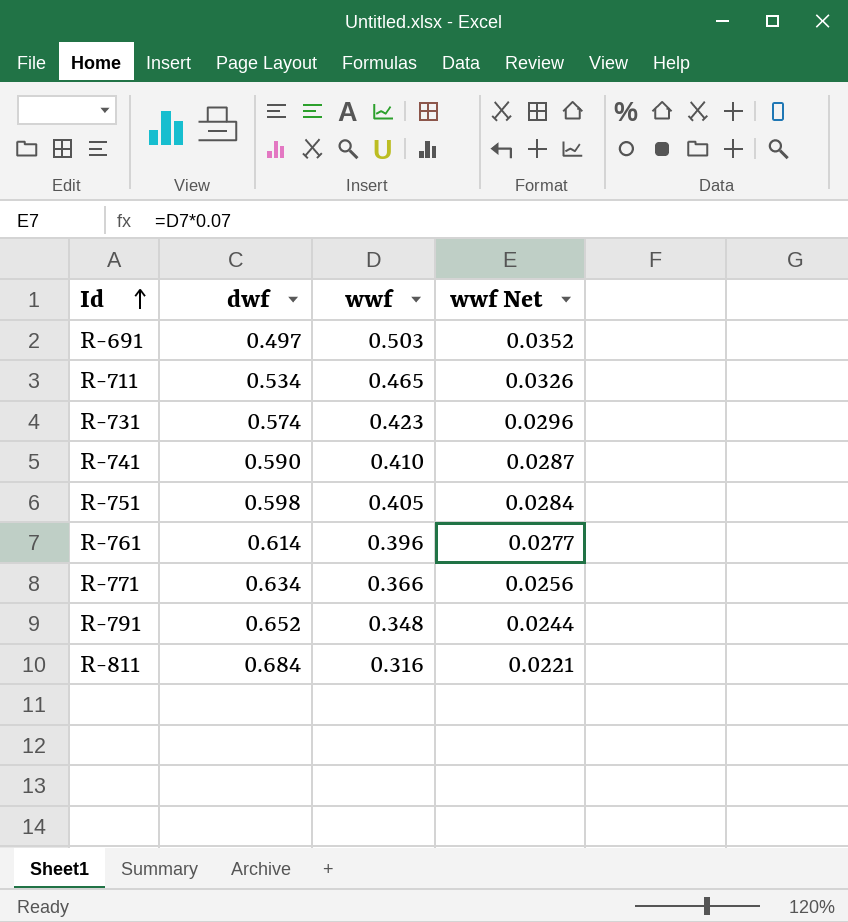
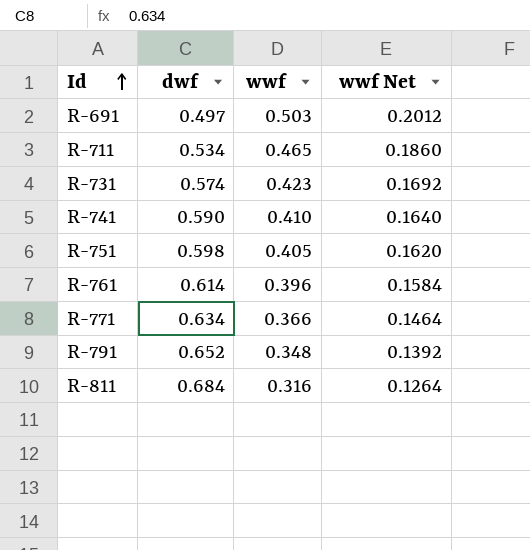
column wwf Net | formula: [wwf] * 0.07 -> [wwf] * 0.4

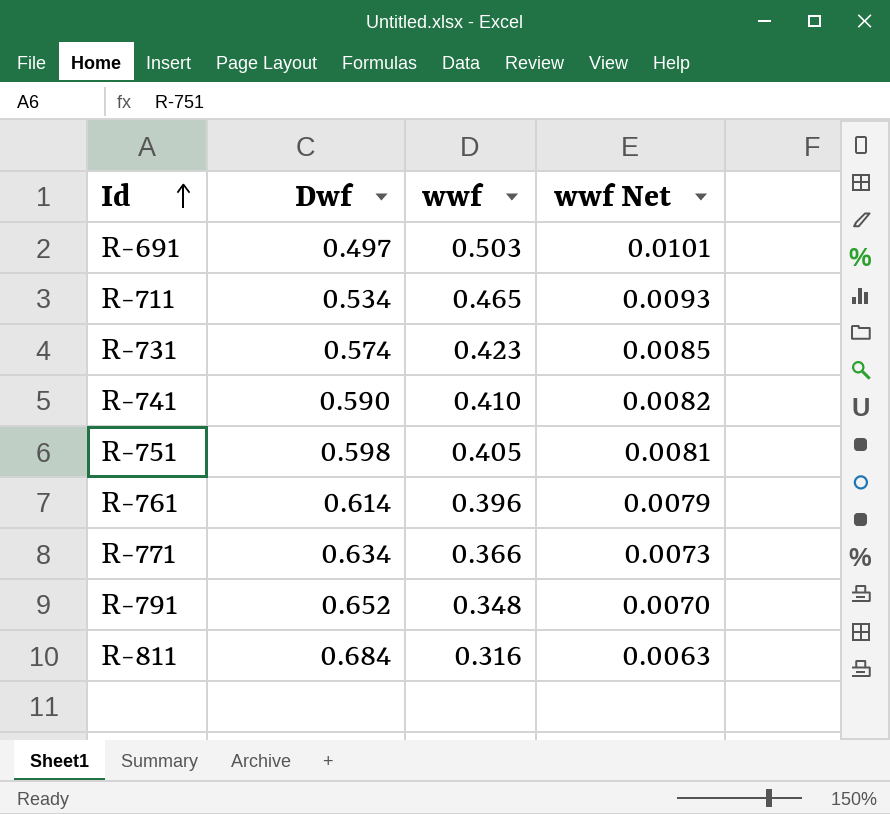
column name: dwf -> Dwf
column wwf Net | formula: [wwf] * 0.4 -> [wwf] * 0.02

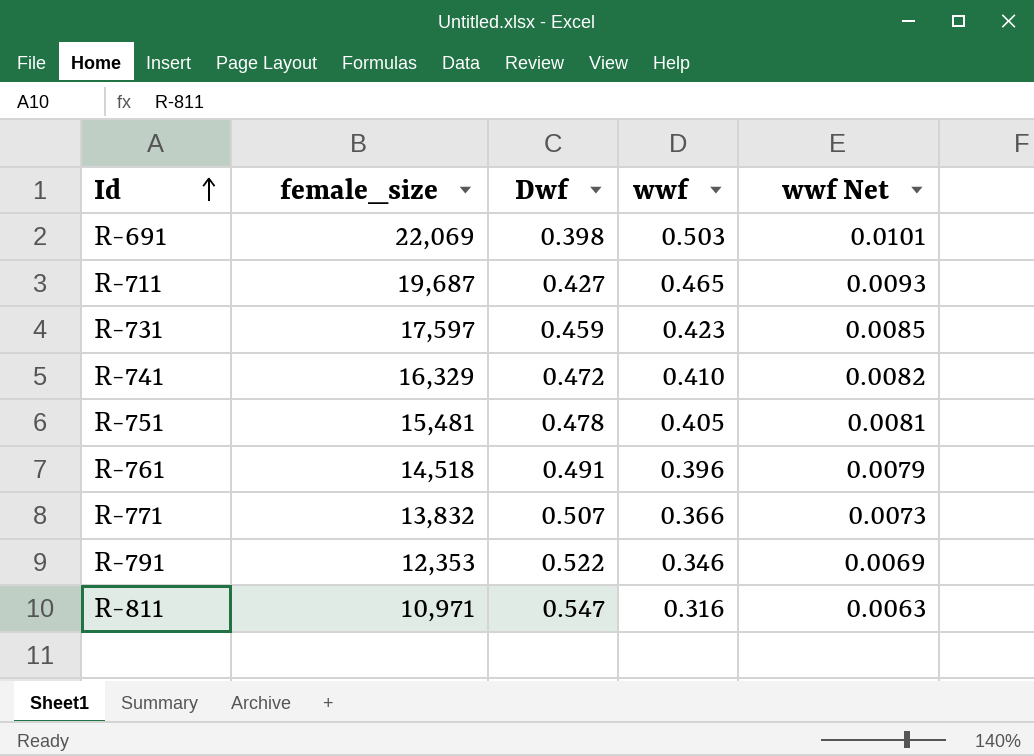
column female_size | position: none -> 2
R-691 | Dwf: 0.497 -> 0.398
R-711 | Dwf: 0.534 -> 0.427
R-731 | Dwf: 0.574 -> 0.459
R-741 | Dwf: 0.590 -> 0.472
R-751 | Dwf: 0.598 -> 0.478
R-761 | Dwf: 0.614 -> 0.491
R-771 | Dwf: 0.634 -> 0.507
R-791 | Dwf: 0.652 -> 0.522
R-791 | wwf: 0.348 -> 0.346
R-791 | wwf Net: 0.0070 -> 0.0069
R-811 | Dwf: 0.684 -> 0.547

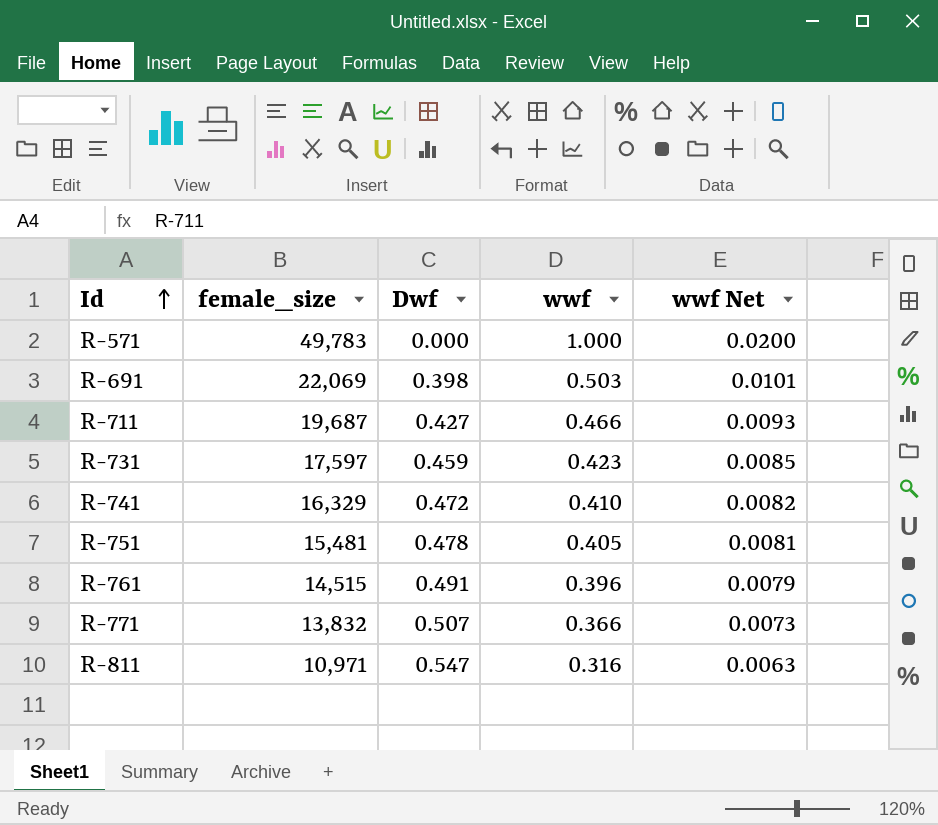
row R-791: 12,353 | 0.522 | 0.346 | 0.0069 -> none
row R-571: none -> 49,783 | 0.000 | 1.000 | 0.0200
R-711 | wwf: 0.465 -> 0.466
R-761 | female_size: 14,518 -> 14,515

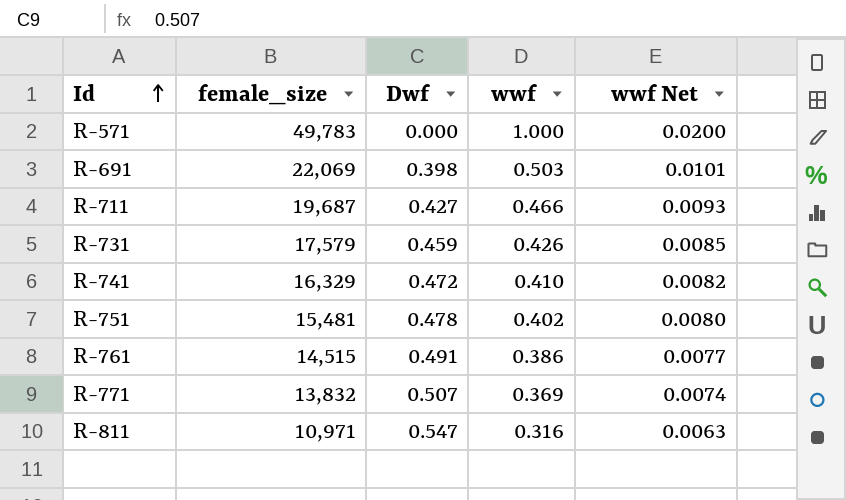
R-731 | female_size: 17,597 -> 17,579
R-731 | wwf: 0.423 -> 0.426
R-751 | wwf: 0.405 -> 0.402
R-751 | wwf Net: 0.0081 -> 0.0080
R-761 | wwf: 0.396 -> 0.386
R-761 | wwf Net: 0.0079 -> 0.0077
R-771 | wwf: 0.366 -> 0.369
R-771 | wwf Net: 0.0073 -> 0.0074

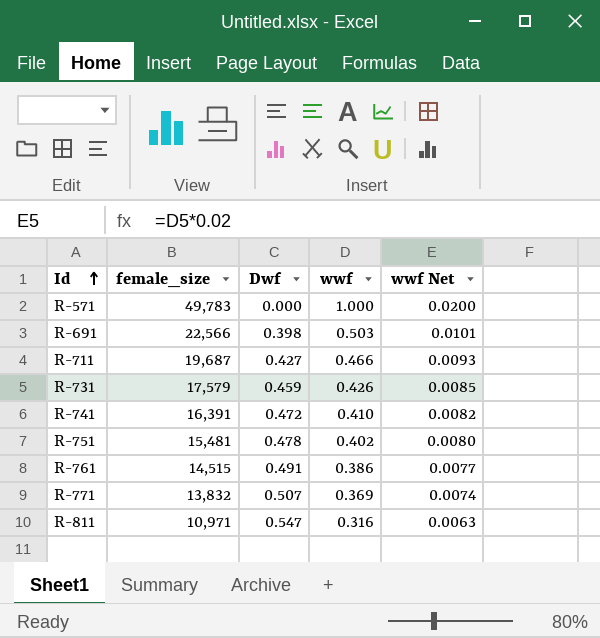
R-691 | female_size: 22,069 -> 22,566
R-741 | female_size: 16,329 -> 16,391

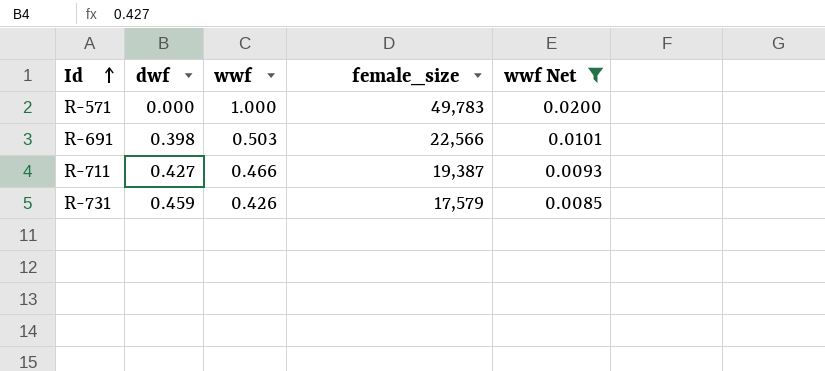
filter: none -> wwf Net >= 0.0085
column name: Dwf -> dwf
column female_size | position: 2 -> 4
R-711 | female_size: 19,687 -> 19,387

